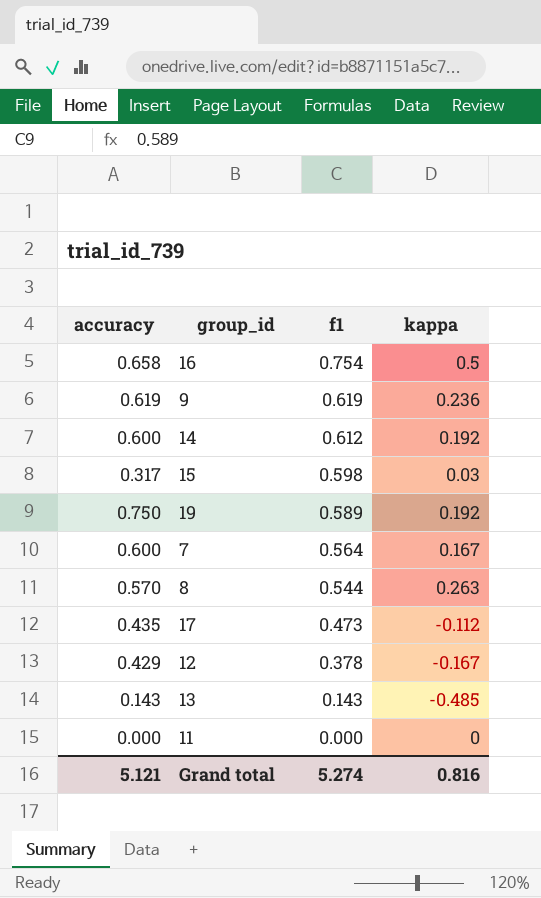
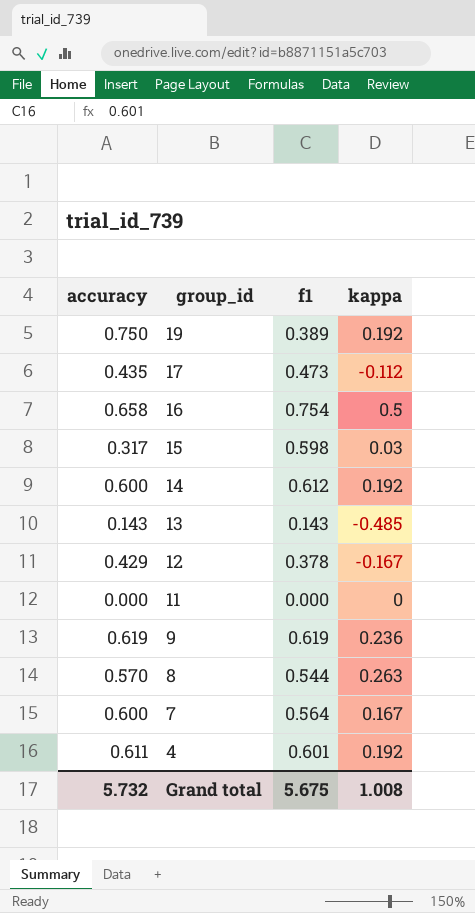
row order: f1 descending -> group_id descending
19 | f1: 0.589 -> 0.389
row 4: none -> 0.611 | 0.601 | 0.192
Grand total | accuracy: 5.121 -> 5.732
Grand total | f1: 5.274 -> 5.675
Grand total | kappa: 0.816 -> 1.008

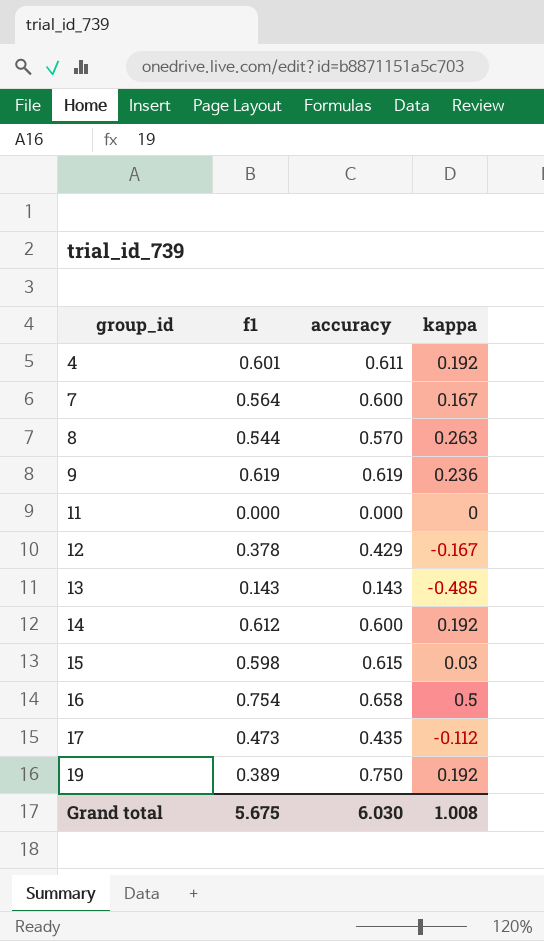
row order: group_id descending -> group_id ascending
column accuracy | position: 1 -> 3
15 | accuracy: 0.317 -> 0.615
Grand total | accuracy: 5.732 -> 6.030

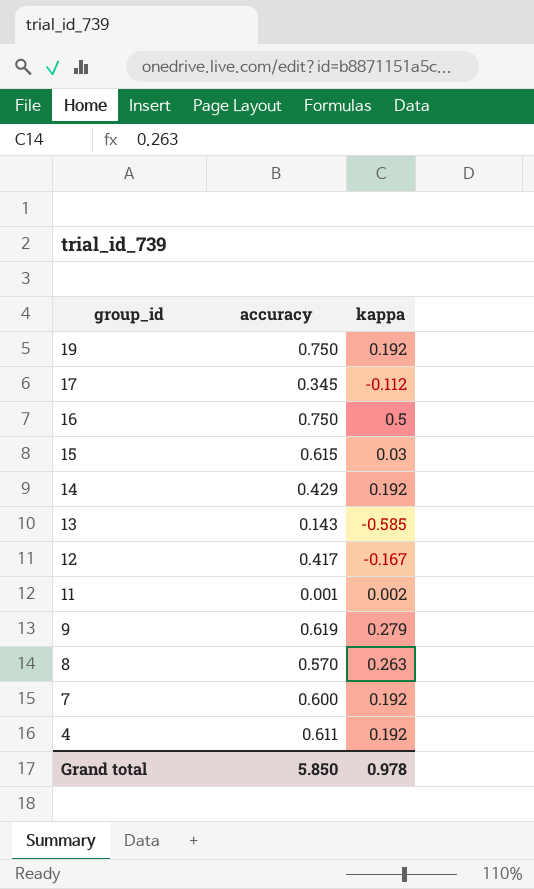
row order: group_id ascending -> group_id descending
column f1 | position: 2 -> none
17 | accuracy: 0.435 -> 0.345
16 | accuracy: 0.658 -> 0.750
14 | accuracy: 0.600 -> 0.429
13 | kappa: -0.485 -> -0.585
12 | accuracy: 0.429 -> 0.417
11 | accuracy: 0.000 -> 0.001
11 | kappa: 0 -> 0.002
9 | kappa: 0.236 -> 0.279
7 | kappa: 0.167 -> 0.192
Grand total | accuracy: 6.030 -> 5.850
Grand total | kappa: 1.008 -> 0.978

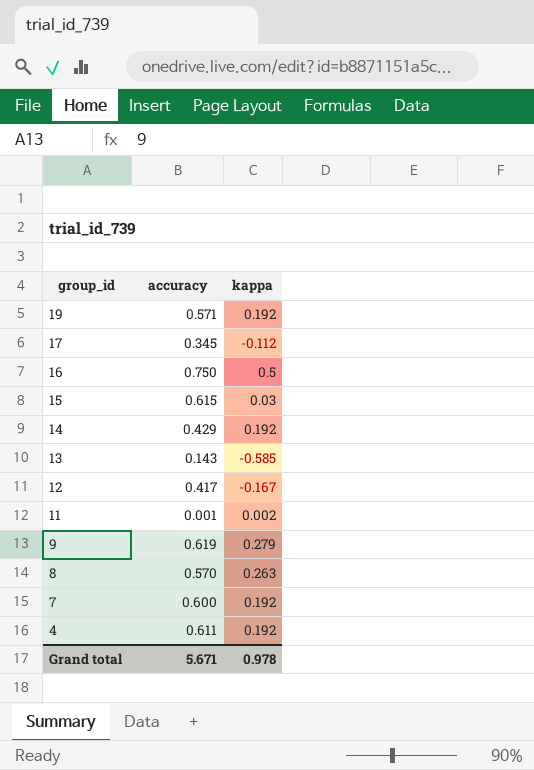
19 | accuracy: 0.750 -> 0.571
Grand total | accuracy: 5.850 -> 5.671

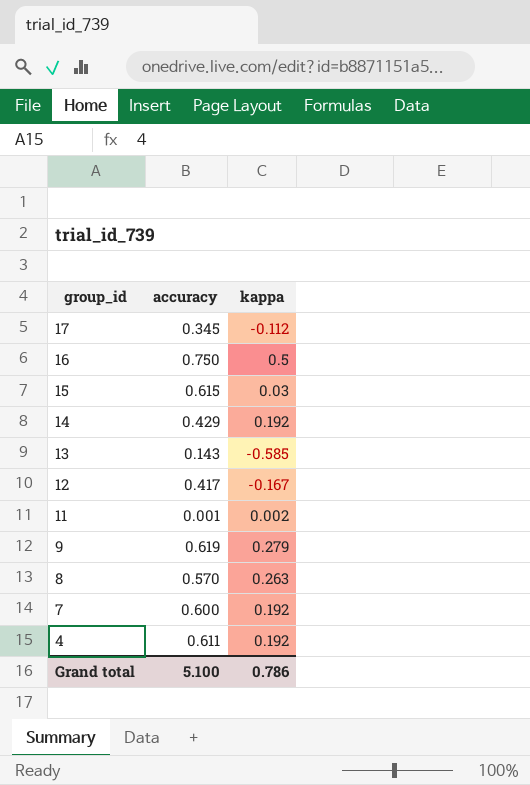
row 19: 0.571 | 0.192 -> none
Grand total | accuracy: 5.671 -> 5.100
Grand total | kappa: 0.978 -> 0.786

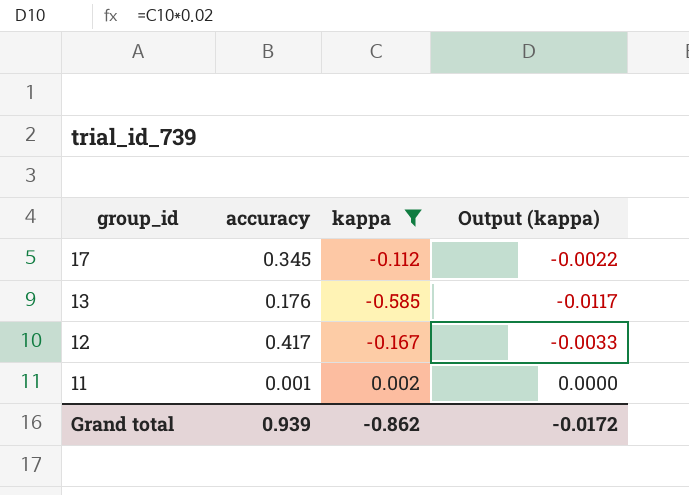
filter: none -> kappa <= 0.002
column Output (kappa) | formula: none -> [kappa] * 0.02
13 | accuracy: 0.143 -> 0.176
Grand total | accuracy: 5.100 -> 0.939
Grand total | kappa: 0.786 -> -0.862

